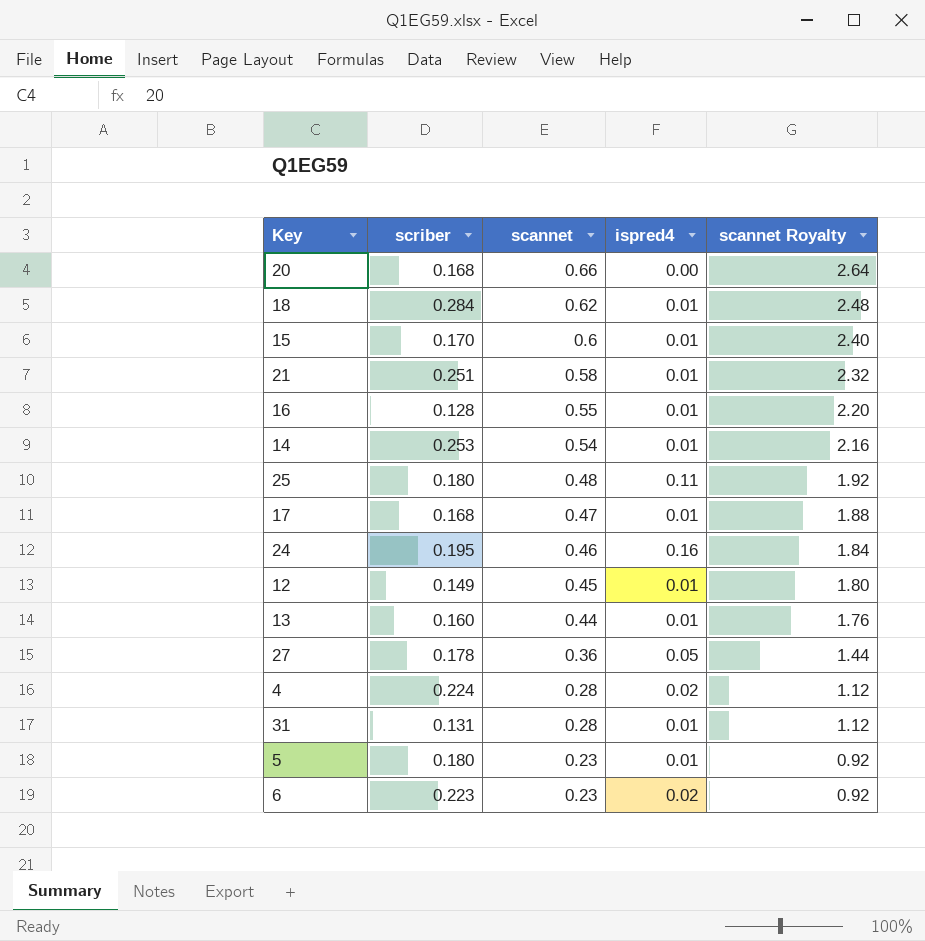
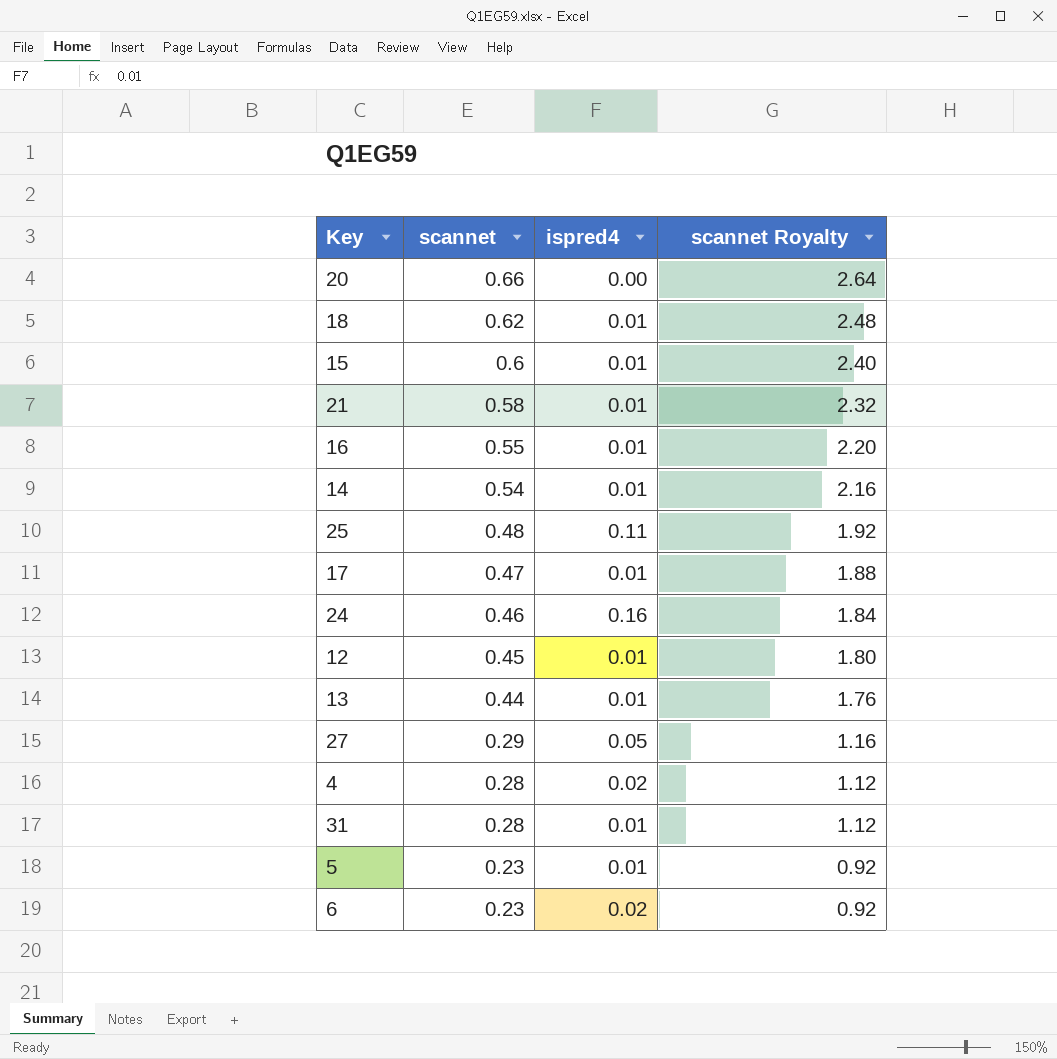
column scriber | position: 2 -> none
27 | scannet: 0.36 -> 0.29
27 | scannet Royalty: 1.44 -> 1.16

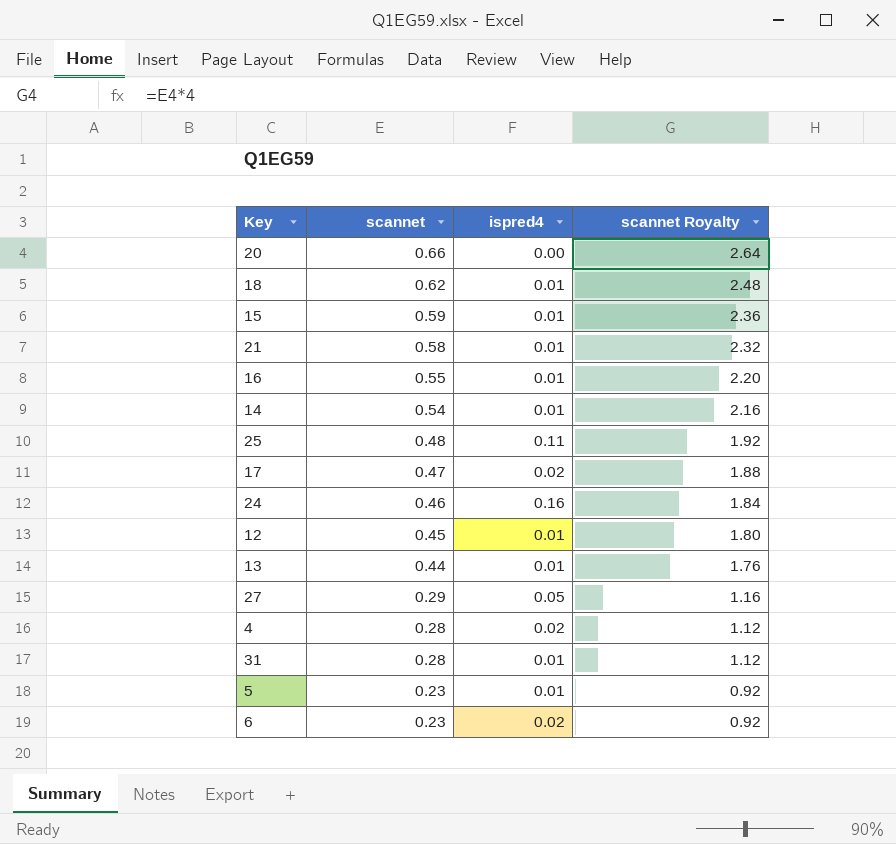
15 | scannet: 0.6 -> 0.59
15 | scannet Royalty: 2.40 -> 2.36
17 | ispred4: 0.01 -> 0.02

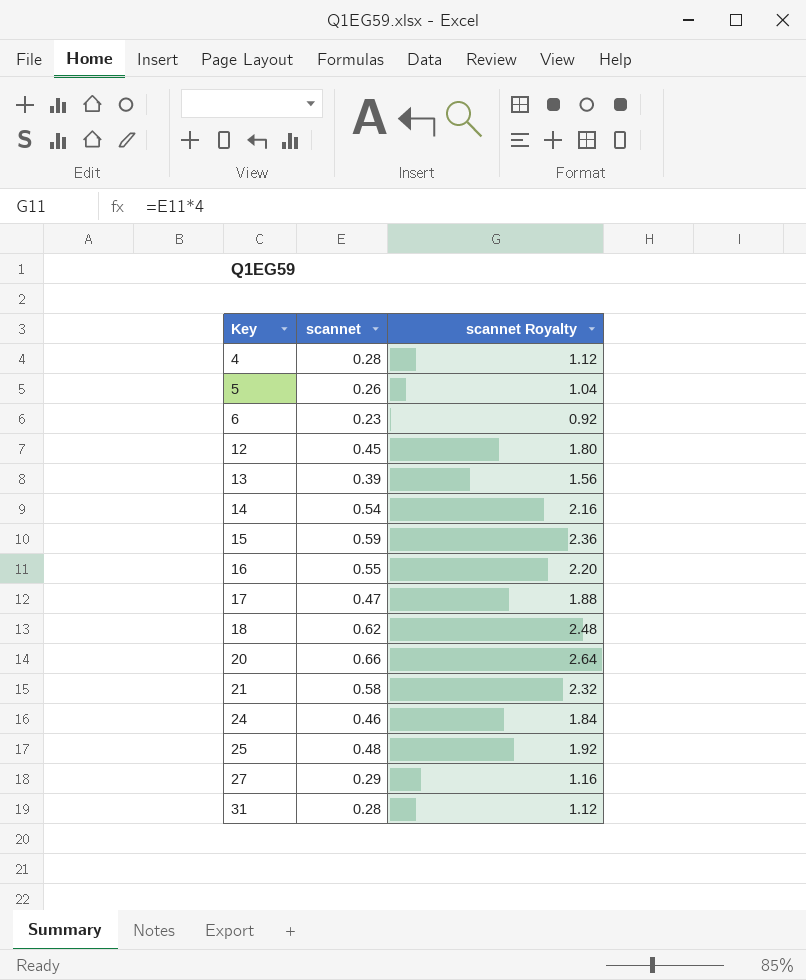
row order: scannet descending -> Key ascending
column ispred4 | position: 3 -> none
5 | scannet: 0.23 -> 0.26
5 | scannet Royalty: 0.92 -> 1.04
13 | scannet: 0.44 -> 0.39
13 | scannet Royalty: 1.76 -> 1.56

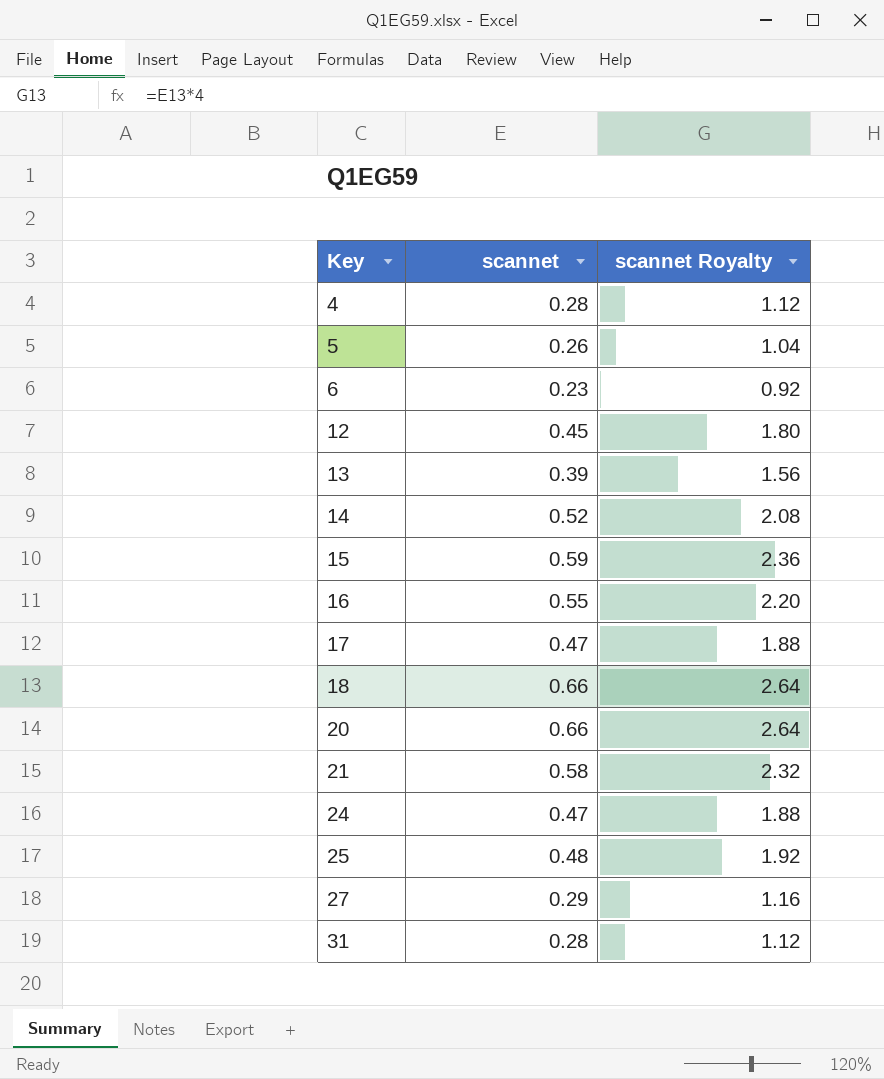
14 | scannet: 0.54 -> 0.52
14 | scannet Royalty: 2.16 -> 2.08
18 | scannet: 0.62 -> 0.66
18 | scannet Royalty: 2.48 -> 2.64
24 | scannet: 0.46 -> 0.47
24 | scannet Royalty: 1.84 -> 1.88

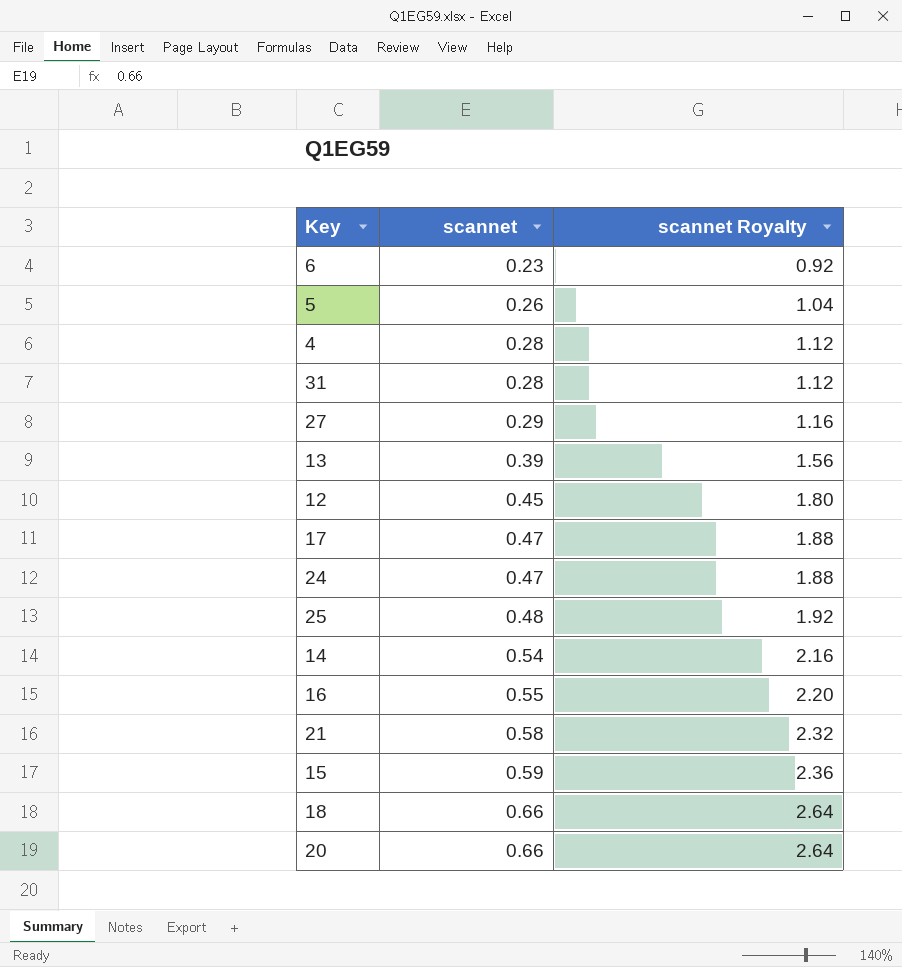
row order: Key ascending -> scannet ascending
14 | scannet: 0.52 -> 0.54
14 | scannet Royalty: 2.08 -> 2.16

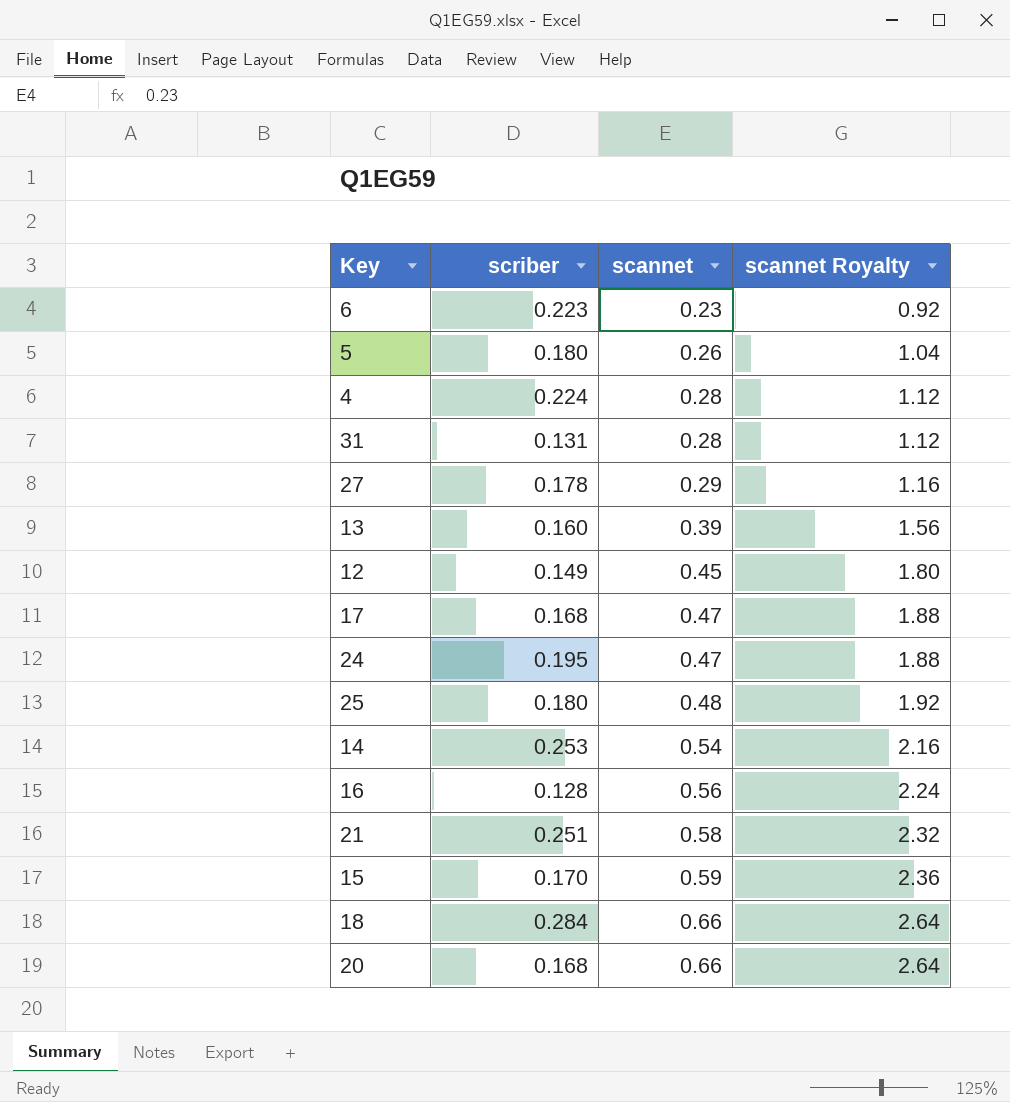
column scriber | position: none -> 2
16 | scannet: 0.55 -> 0.56
16 | scannet Royalty: 2.20 -> 2.24

